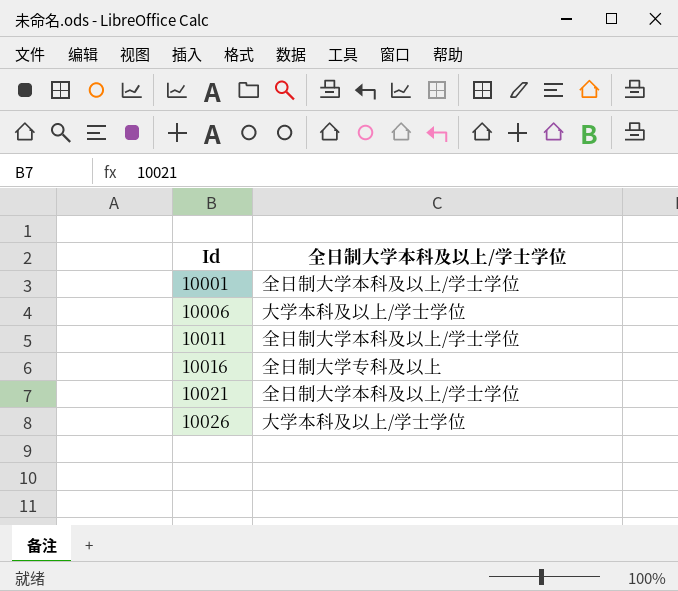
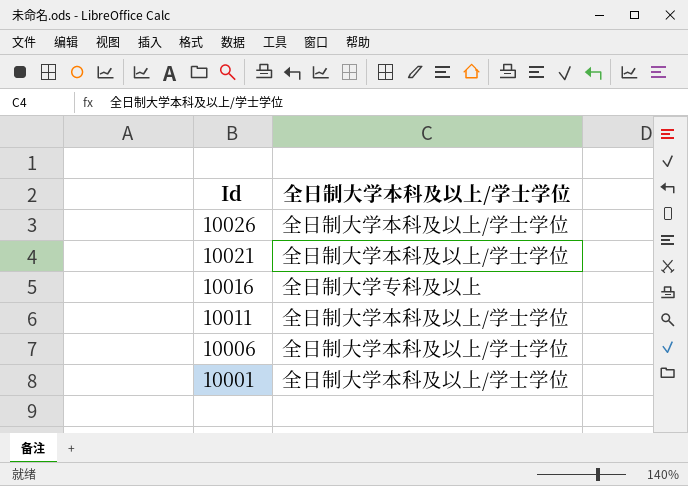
row order: Id ascending -> Id descending
10026 | 全日制大学本科及以上/学士学位: 大学本科及以上/学士学位 -> 全日制大学本科及以上/学士学位
10006 | 全日制大学本科及以上/学士学位: 大学本科及以上/学士学位 -> 全日制大学本科及以上/学士学位

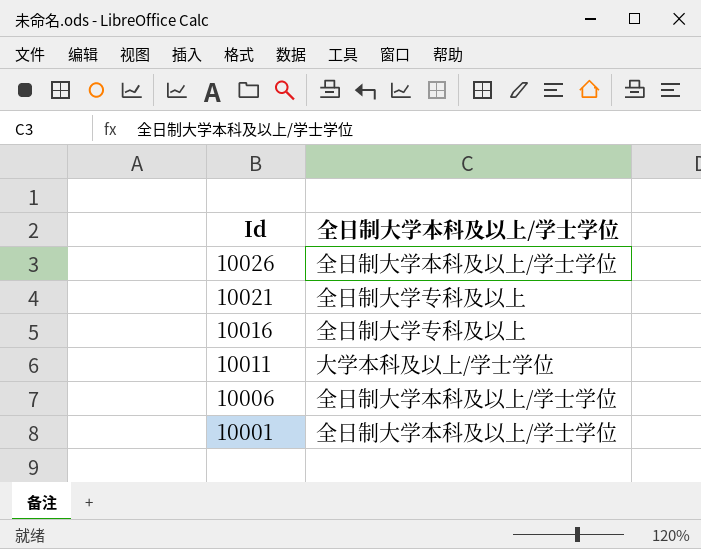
10021 | 全日制大学本科及以上/学士学位: 全日制大学本科及以上/学士学位 -> 全日制大学专科及以上
10011 | 全日制大学本科及以上/学士学位: 全日制大学本科及以上/学士学位 -> 大学本科及以上/学士学位

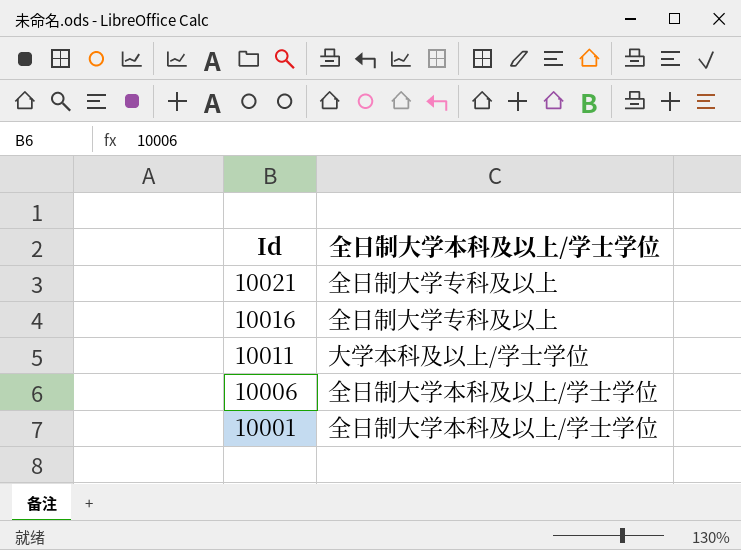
row 10026: 全日制大学本科及以上/学士学位 -> none

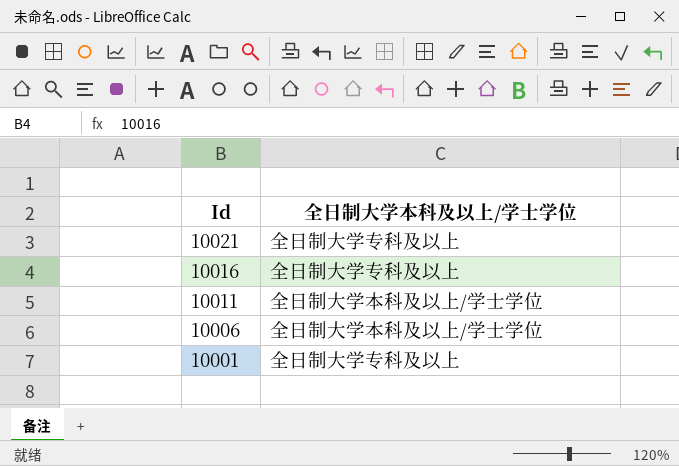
10011 | 全日制大学本科及以上/学士学位: 大学本科及以上/学士学位 -> 全日制大学本科及以上/学士学位
10001 | 全日制大学本科及以上/学士学位: 全日制大学本科及以上/学士学位 -> 全日制大学专科及以上

